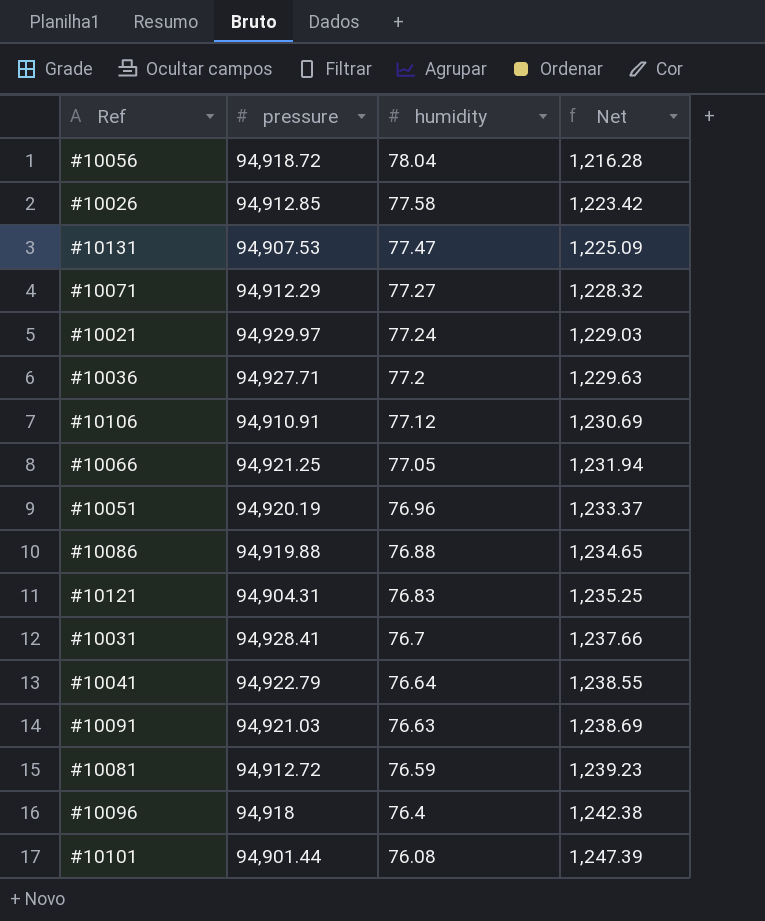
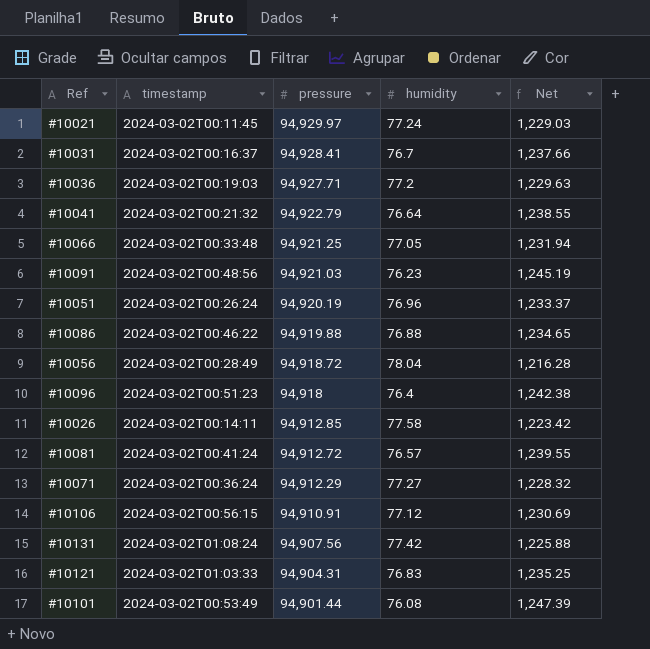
row order: humidity descending -> pressure descending
column timestamp | position: none -> 2
#10091 | humidity: 76.63 -> 76.23
#10091 | Net: 1,238.69 -> 1,245.19
#10081 | humidity: 76.59 -> 76.57
#10081 | Net: 1,239.23 -> 1,239.55
#10131 | pressure: 94,907.53 -> 94,907.56
#10131 | humidity: 77.47 -> 77.42
#10131 | Net: 1,225.09 -> 1,225.88

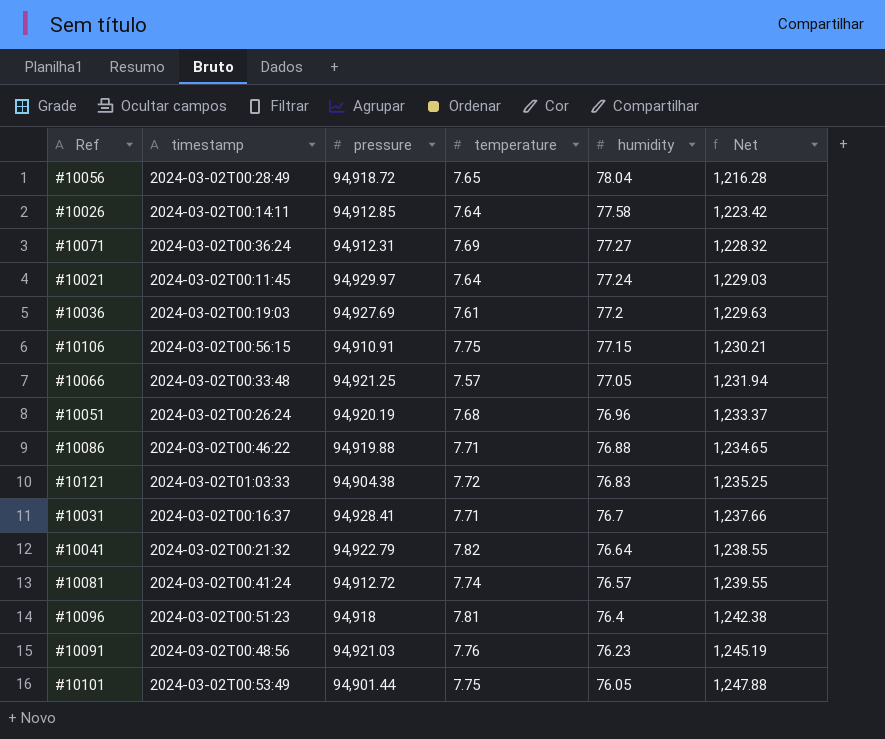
row order: pressure descending -> humidity descending
column temperature | position: none -> 4
row #10131: 2024-03-02T01:08:24 | 94,907.56 | 77.42 | 1,225.88 -> none
#10071 | pressure: 94,912.29 -> 94,912.31
#10036 | pressure: 94,927.71 -> 94,927.69
#10106 | humidity: 77.12 -> 77.15
#10106 | Net: 1,230.69 -> 1,230.21
#10121 | pressure: 94,904.31 -> 94,904.38
#10101 | humidity: 76.08 -> 76.05
#10101 | Net: 1,247.39 -> 1,247.88

